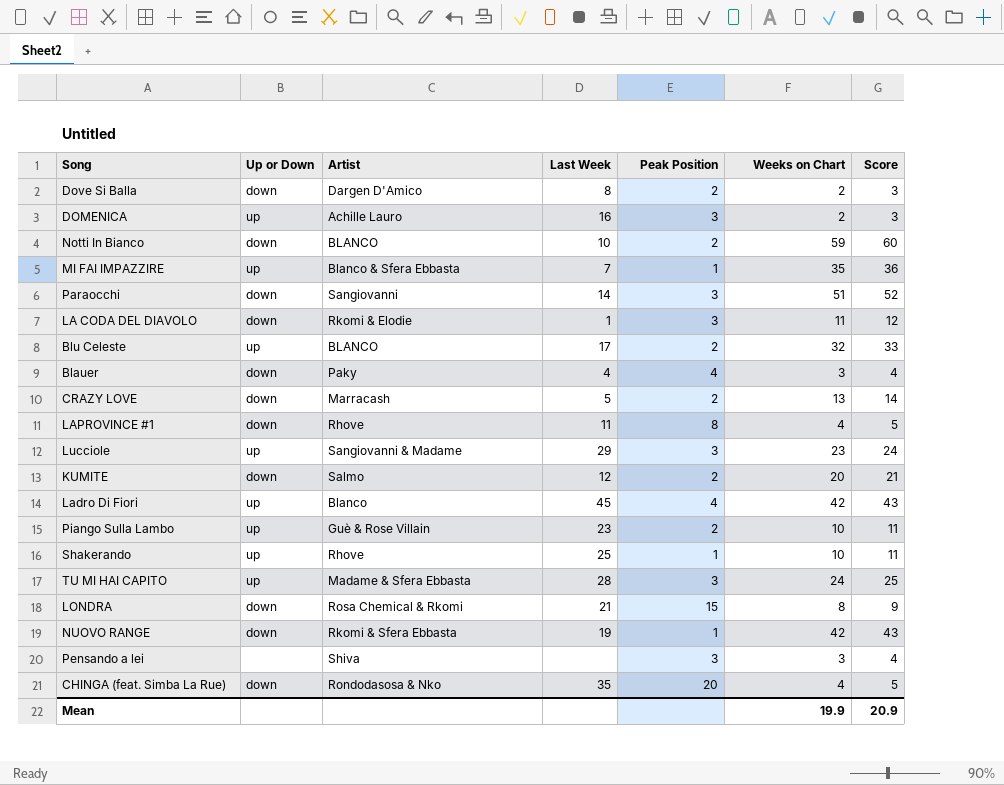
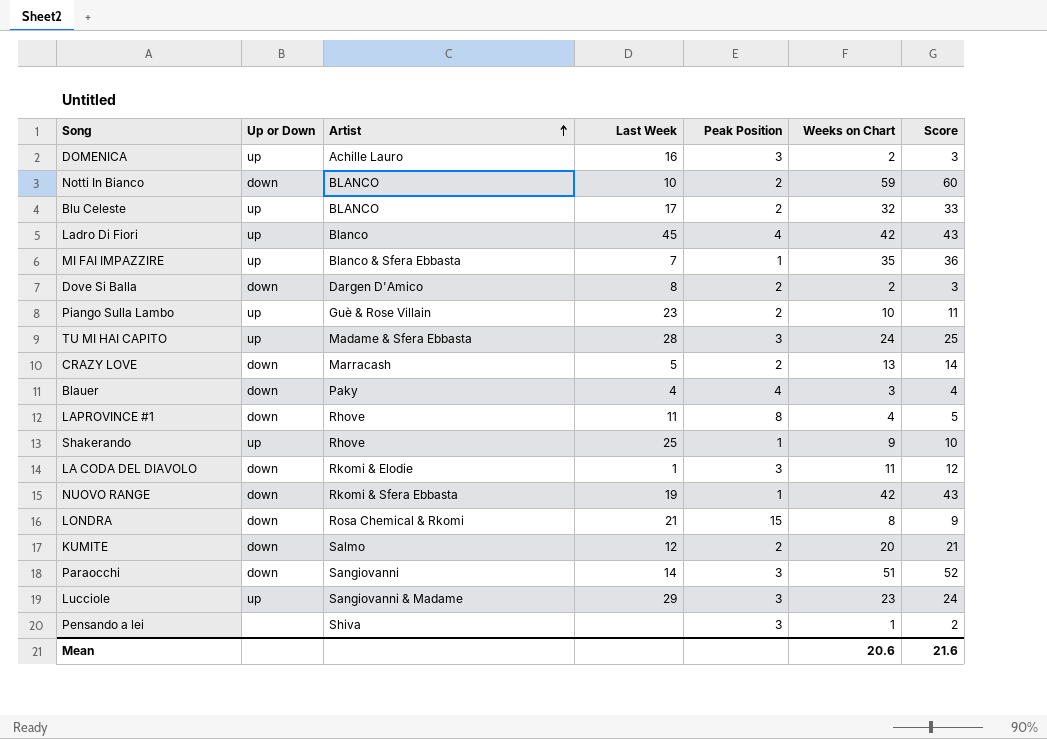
row order: none -> Artist ascending
row CHINGA (feat. Simba La Rue): down | Rondodasosa & Nko | 35 | 20 | 4 | 5 -> none
Shakerando | Weeks on Chart: 10 -> 9
Shakerando | Score: 11 -> 10
Pensando a lei | Weeks on Chart: 3 -> 1
Pensando a lei | Score: 4 -> 2
Mean | Weeks on Chart: 19.9 -> 20.6
Mean | Score: 20.9 -> 21.6

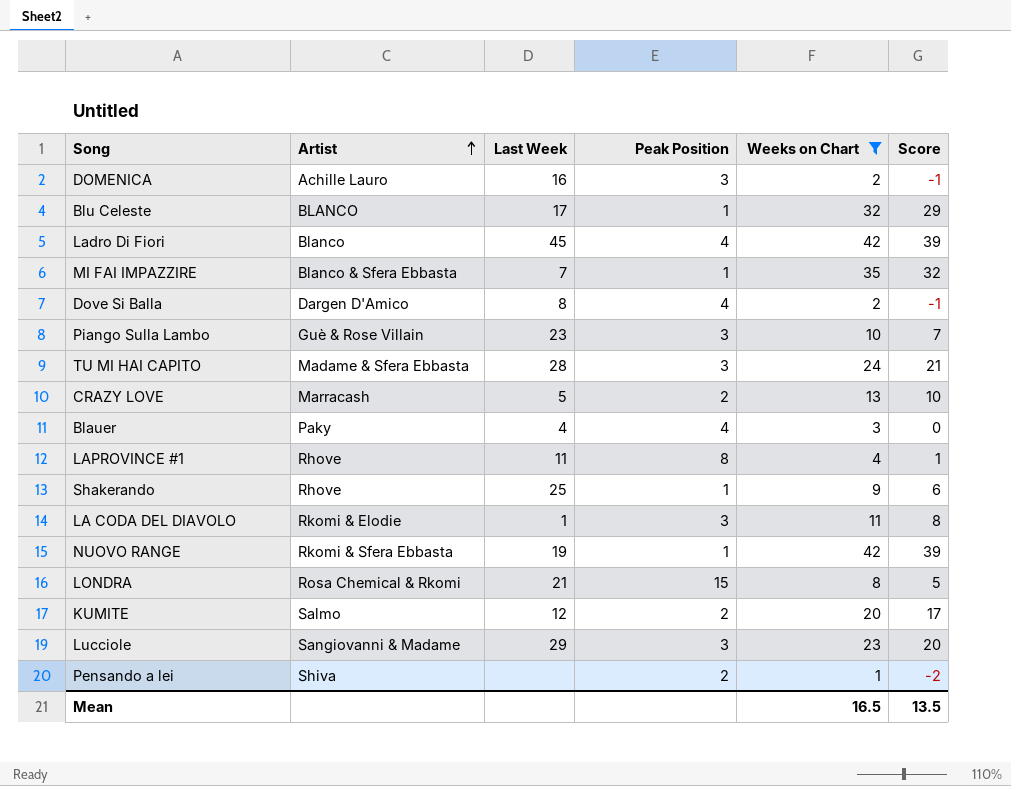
filter: none -> Weeks on Chart <= 42
column Up or Down | position: 2 -> none
column Score | formula: [Weeks on Chart] + 1 -> [Weeks on Chart] - 3
Blu Celeste | Peak Position: 2 -> 1
Dove Si Balla | Peak Position: 2 -> 4
Piango Sulla Lambo | Peak Position: 2 -> 3
Pensando a lei | Peak Position: 3 -> 2
Mean | Weeks on Chart: 20.6 -> 16.5
Mean | Score: 21.6 -> 13.5

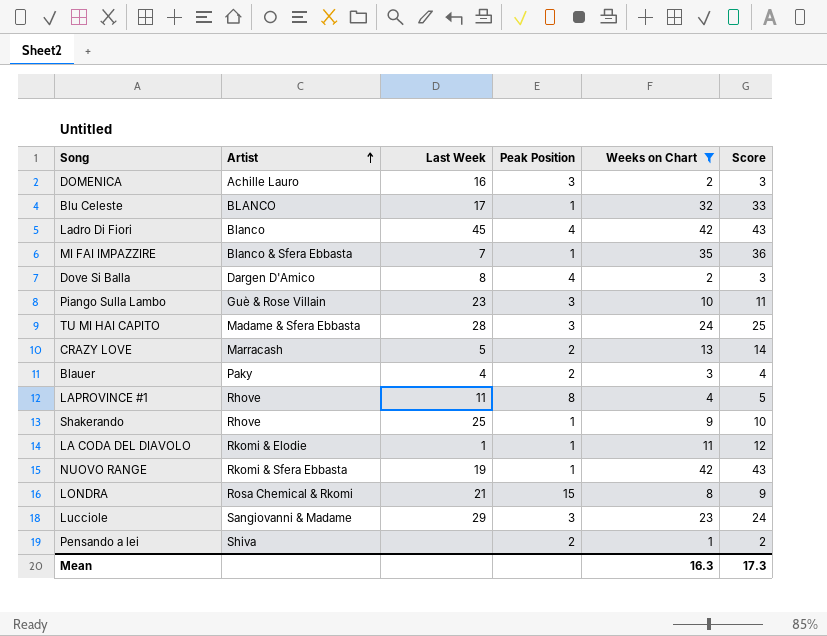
column Score | formula: [Weeks on Chart] - 3 -> [Weeks on Chart] + 1
row KUMITE: Salmo | 12 | 2 | 20 | 17 -> none
Blauer | Peak Position: 4 -> 2
LA CODA DEL DIAVOLO | Peak Position: 3 -> 1
Mean | Weeks on Chart: 16.5 -> 16.3
Mean | Score: 13.5 -> 17.3

